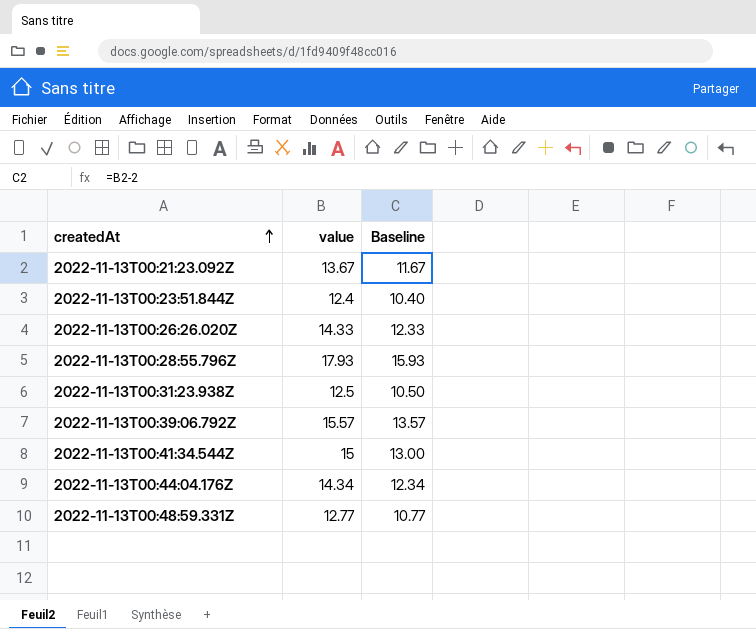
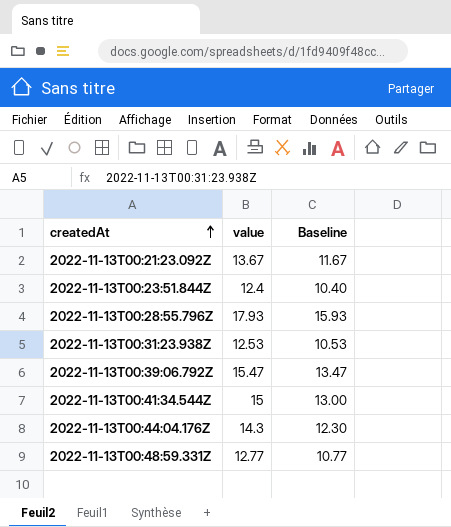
row 2022-11-13T00:26:26.020Z: 14.33 | 12.33 -> none
2022-11-13T00:31:23.938Z | value: 12.5 -> 12.53
2022-11-13T00:31:23.938Z | Baseline: 10.50 -> 10.53
2022-11-13T00:39:06.792Z | value: 15.57 -> 15.47
2022-11-13T00:39:06.792Z | Baseline: 13.57 -> 13.47
2022-11-13T00:44:04.176Z | value: 14.34 -> 14.3
2022-11-13T00:44:04.176Z | Baseline: 12.34 -> 12.30

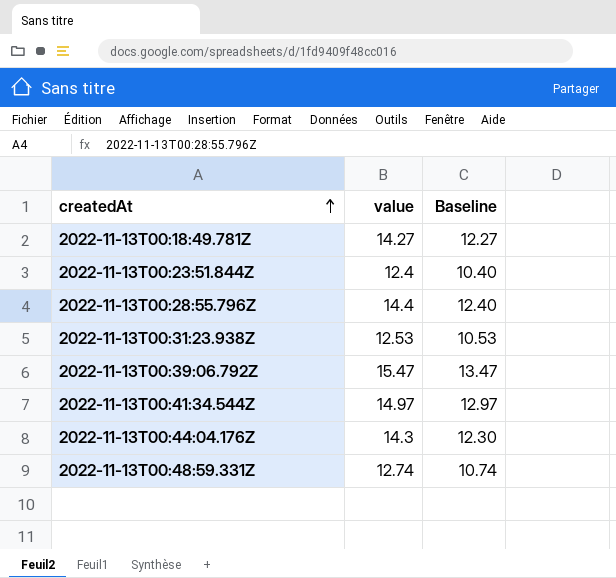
row 2022-11-13T00:21:23.092Z: 13.67 | 11.67 -> none
row 2022-11-13T00:18:49.781Z: none -> 14.27 | 12.27
2022-11-13T00:28:55.796Z | value: 17.93 -> 14.4
2022-11-13T00:28:55.796Z | Baseline: 15.93 -> 12.40
2022-11-13T00:41:34.544Z | value: 15 -> 14.97
2022-11-13T00:41:34.544Z | Baseline: 13.00 -> 12.97
2022-11-13T00:48:59.331Z | value: 12.77 -> 12.74
2022-11-13T00:48:59.331Z | Baseline: 10.77 -> 10.74

